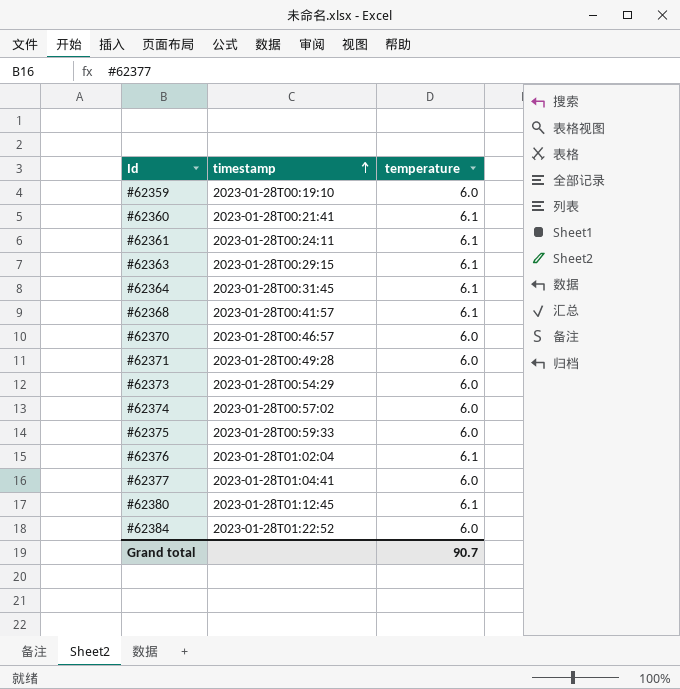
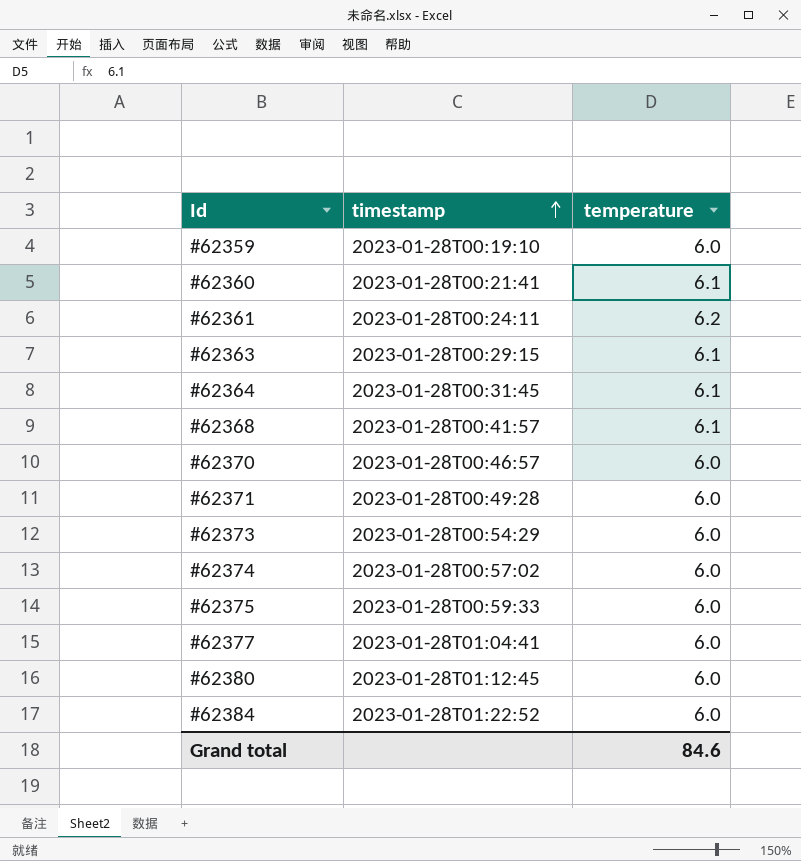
row #62376: 2023-01-28T01:02:04 | 6.1 -> none
#62361 | temperature: 6.1 -> 6.2
#62380 | temperature: 6.1 -> 6.0
Grand total | temperature: 90.7 -> 84.6

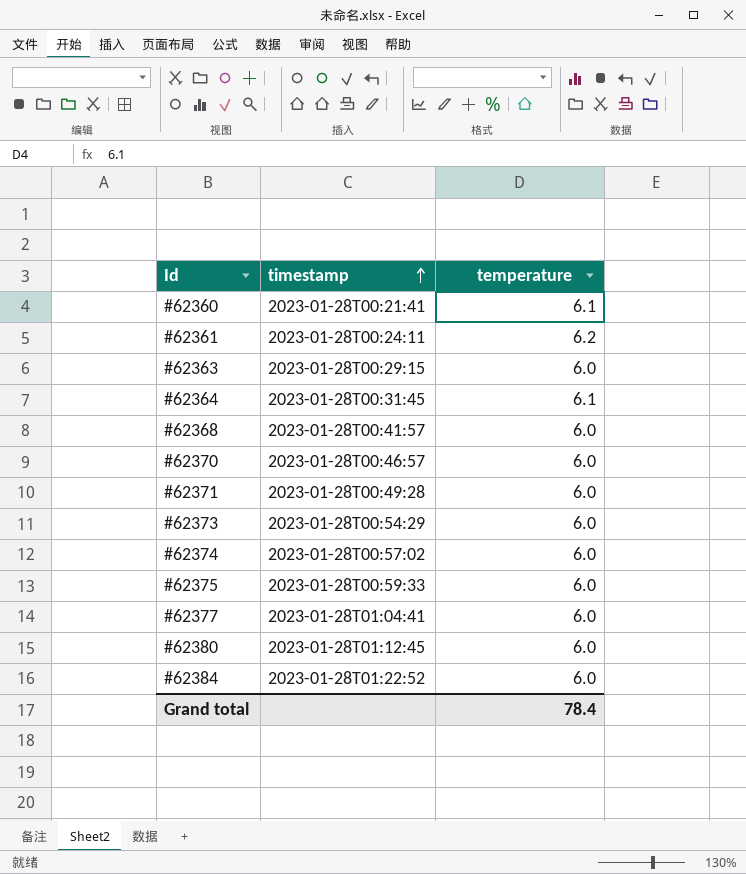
row #62359: 2023-01-28T00:19:10 | 6.0 -> none
#62363 | temperature: 6.1 -> 6.0
#62368 | temperature: 6.1 -> 6.0
Grand total | temperature: 84.6 -> 78.4

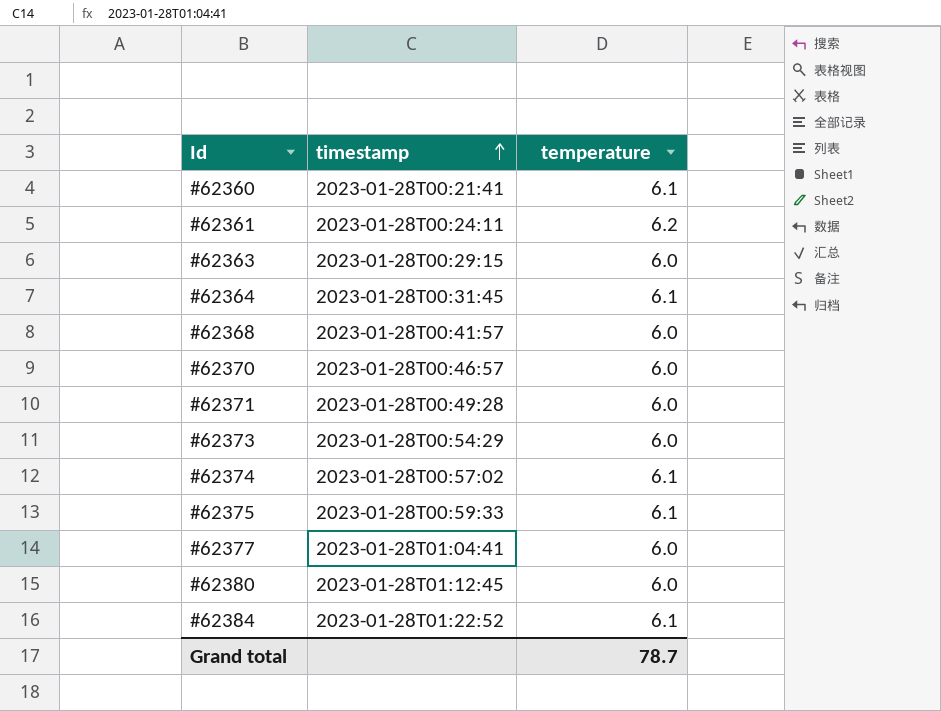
#62374 | temperature: 6.0 -> 6.1
#62375 | temperature: 6.0 -> 6.1
#62384 | temperature: 6.0 -> 6.1
Grand total | temperature: 78.4 -> 78.7

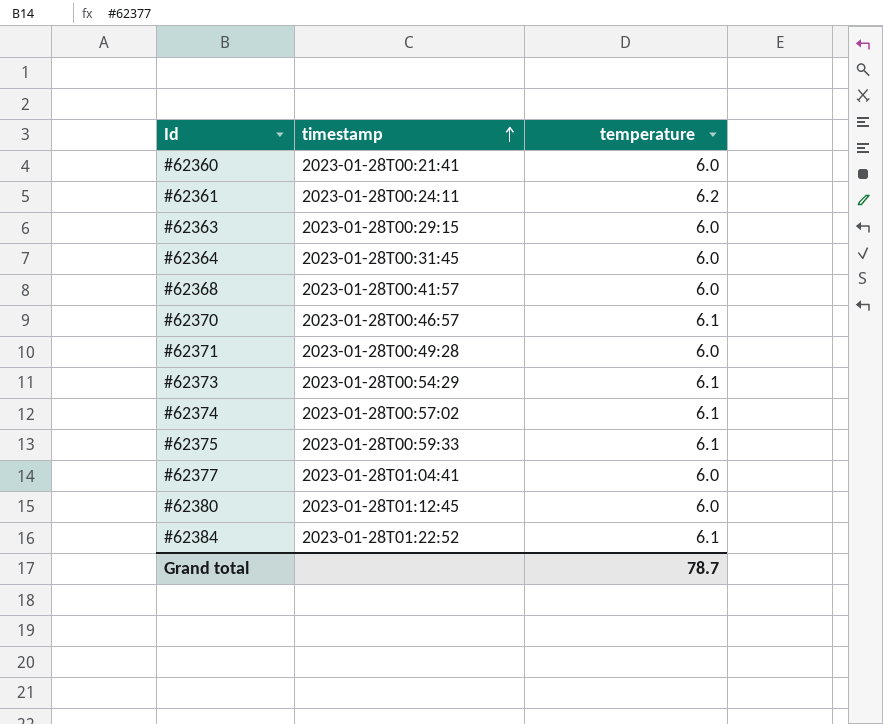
#62360 | temperature: 6.1 -> 6.0
#62364 | temperature: 6.1 -> 6.0
#62370 | temperature: 6.0 -> 6.1
#62373 | temperature: 6.0 -> 6.1

